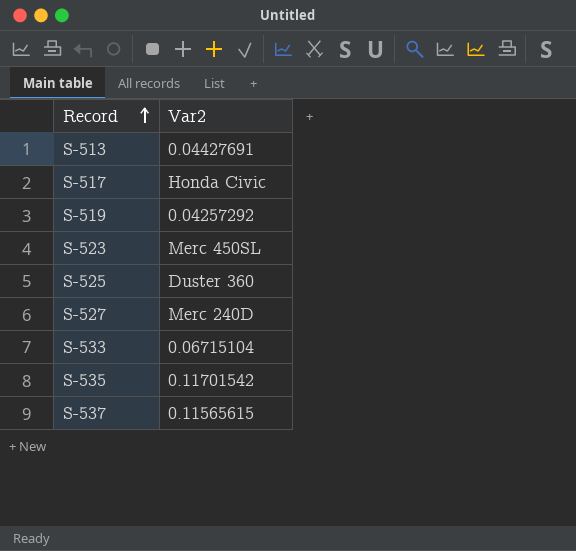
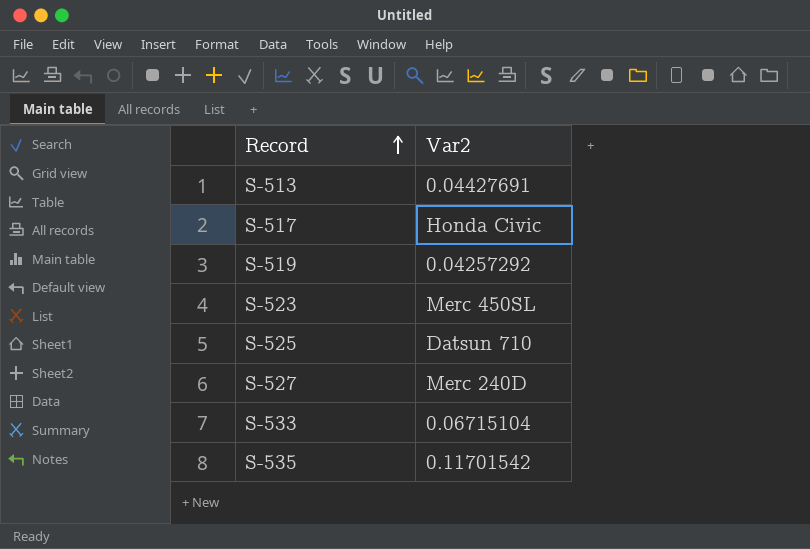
row S-537: 0.11565615 -> none
S-525 | Var2: Duster 360 -> Datsun 710

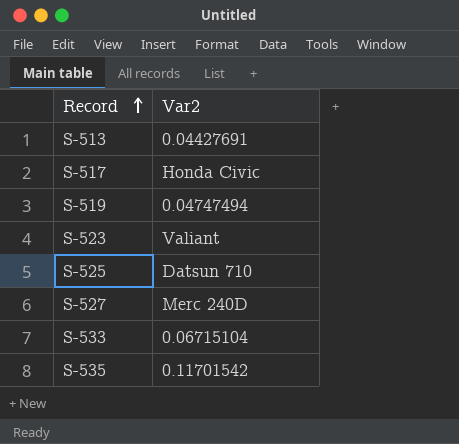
S-519 | Var2: 0.04257292 -> 0.04747494
S-523 | Var2: Merc 450SL -> Valiant

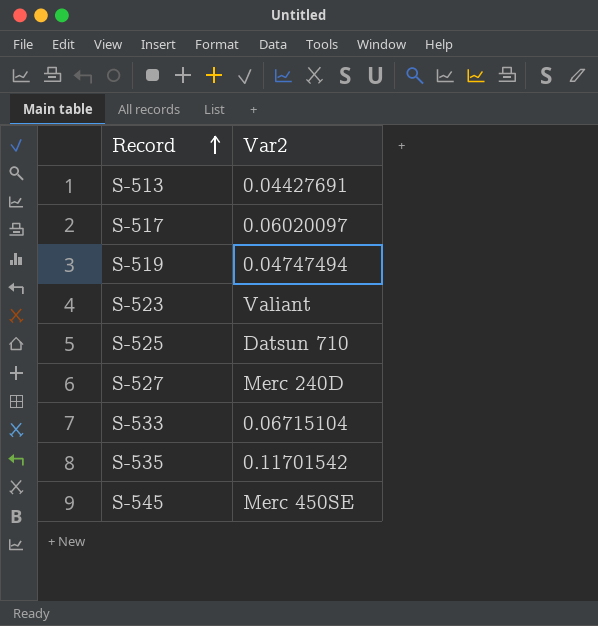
S-517 | Var2: Honda Civic -> 0.06020097
row S-545: none -> Merc 450SE

